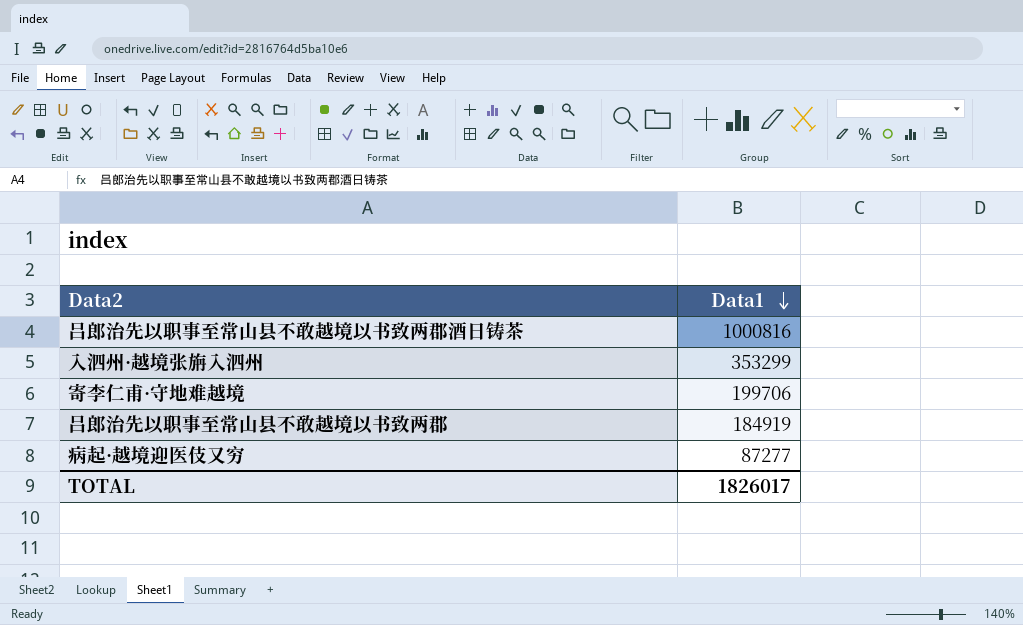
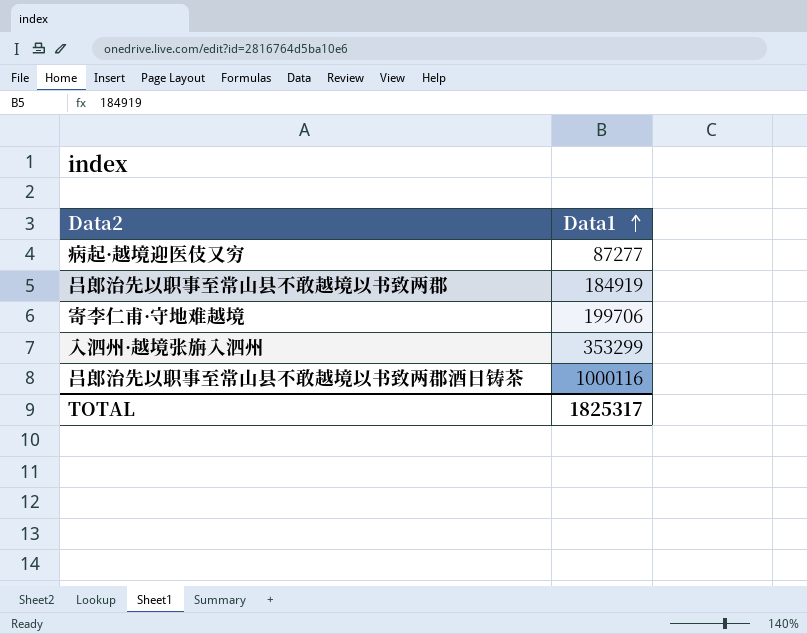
row order: Data1 descending -> Data1 ascending
吕郎治先以职事至常山县不敢越境以书致两郡酒日铸茶 | Data1: 1000816 -> 1000116
TOTAL | Data1: 1826017 -> 1825317

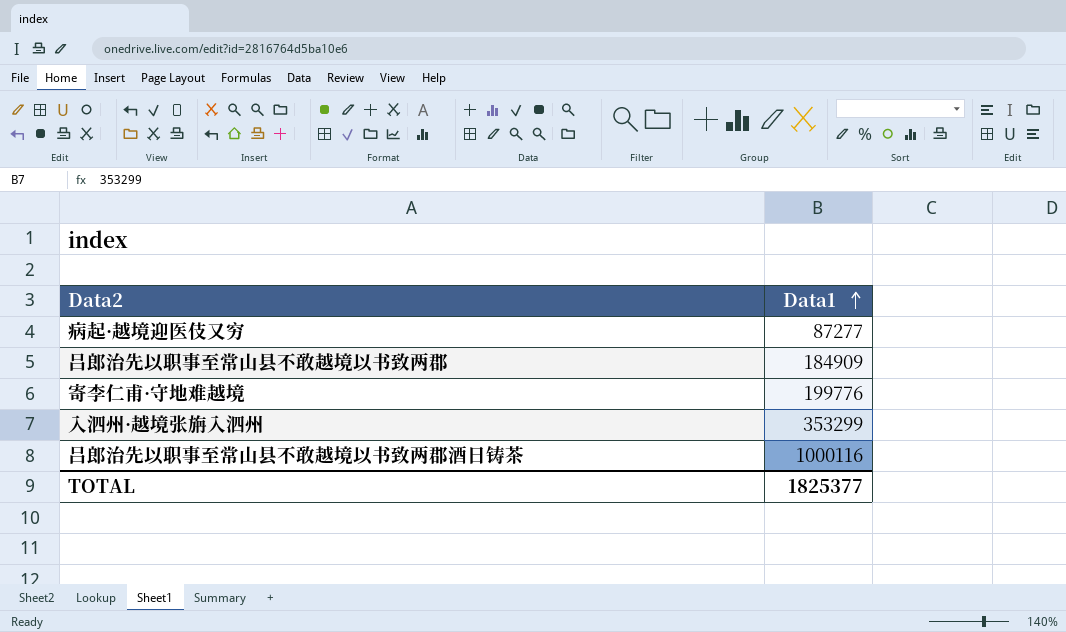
吕郎治先以职事至常山县不敢越境以书致两郡 | Data1: 184919 -> 184909
寄李仁甫·守地难越境 | Data1: 199706 -> 199776
TOTAL | Data1: 1825317 -> 1825377

